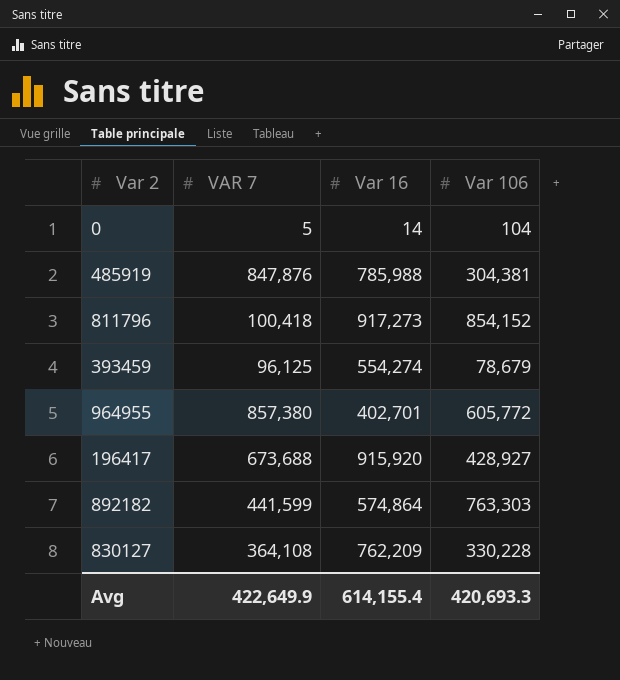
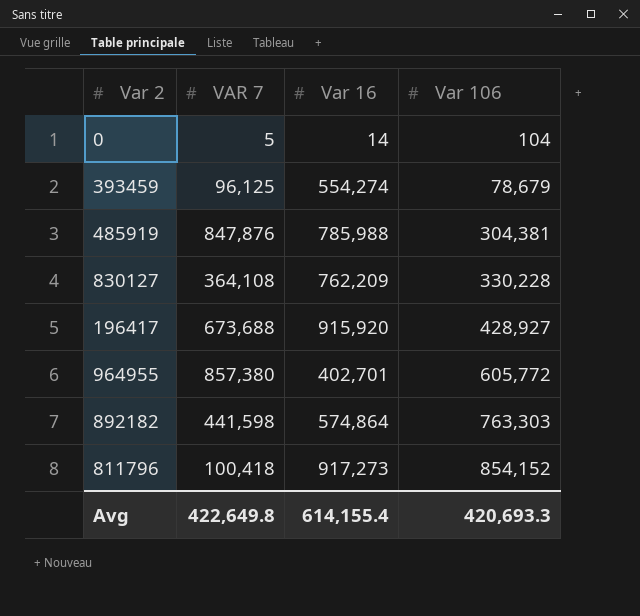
row order: none -> Var 106 ascending
892182 | VAR 7: 441,599 -> 441,598
Avg | VAR 7: 422,649.9 -> 422,649.8

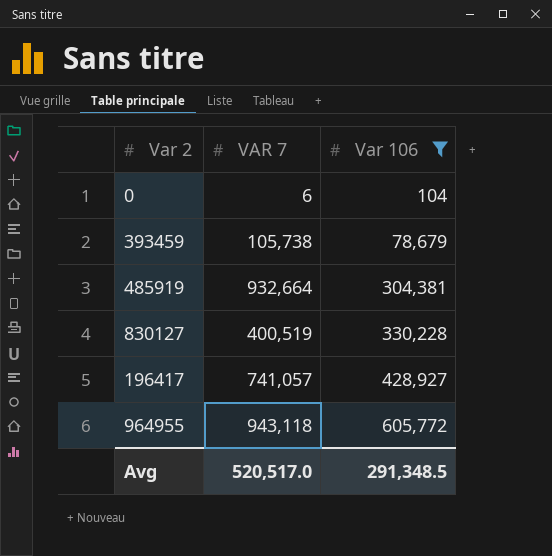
filter: none -> Var 106 <= 605,772
column Var 16 | position: 3 -> none
0 | VAR 7: 5 -> 6
393459 | VAR 7: 96,125 -> 105,738
485919 | VAR 7: 847,876 -> 932,664
830127 | VAR 7: 364,108 -> 400,519
196417 | VAR 7: 673,688 -> 741,057
964955 | VAR 7: 857,380 -> 943,118
Avg | VAR 7: 422,649.8 -> 520,517.0
Avg | Var 106: 420,693.3 -> 291,348.5

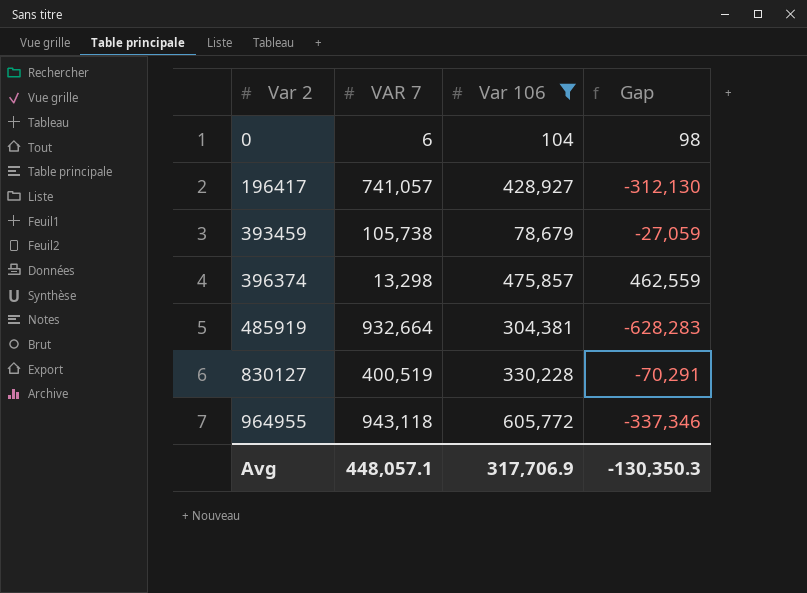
row order: Var 106 ascending -> Var 2 ascending
column Gap | formula: none -> [Var 106] - [VAR 7]
row 396374: none -> 13,298 | 475,857 | 462,559
Avg | VAR 7: 520,517.0 -> 448,057.1
Avg | Var 106: 291,348.5 -> 317,706.9

